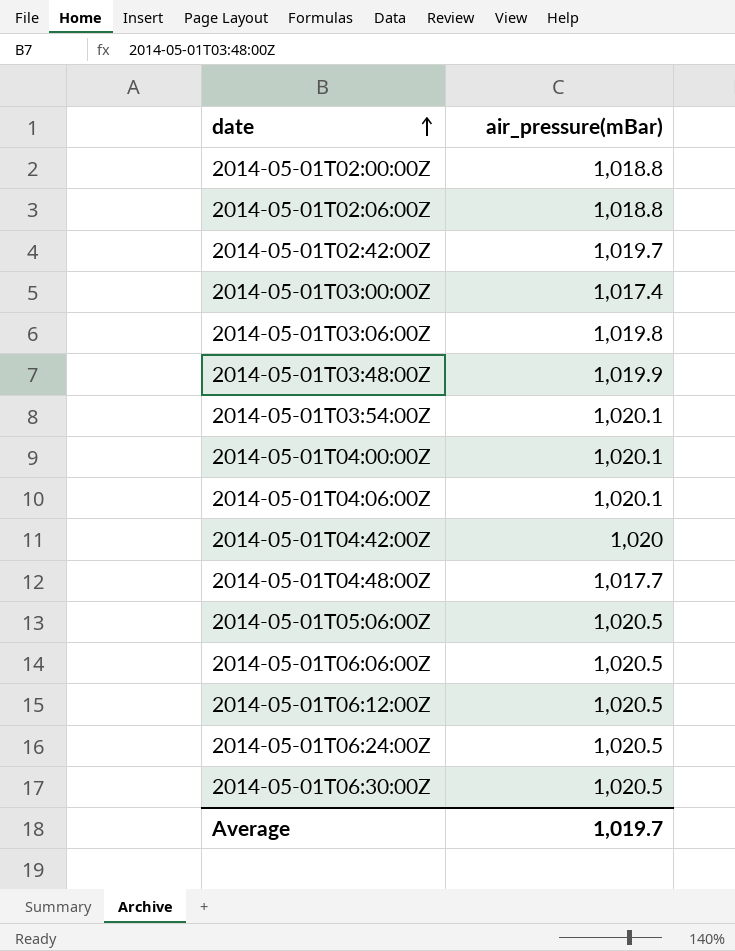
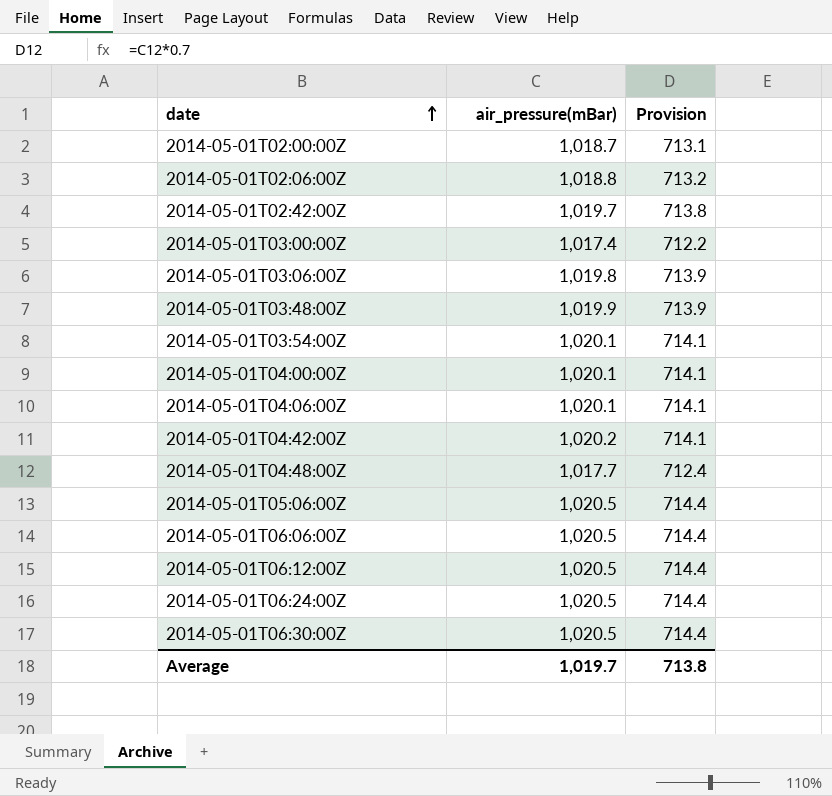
column Provision | formula: none -> [air_pressure(mBar)] * 0.7
2014-05-01T02:00:00Z | air_pressure(mBar): 1,018.8 -> 1,018.7
2014-05-01T04:42:00Z | air_pressure(mBar): 1,020 -> 1,020.2

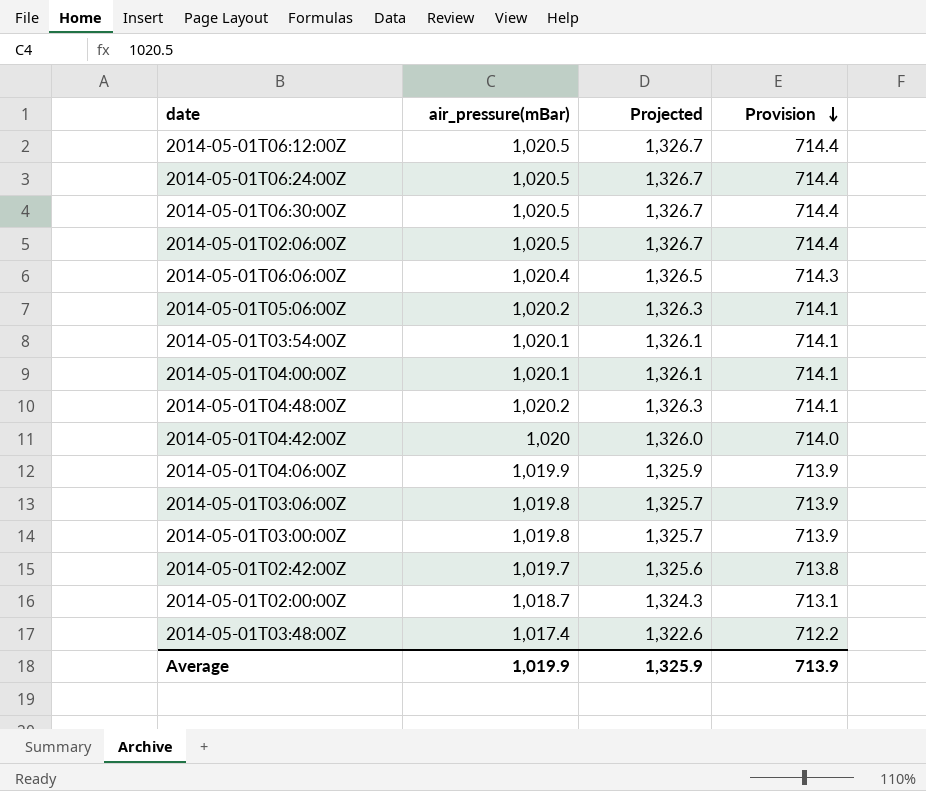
row order: date ascending -> Provision descending
column Projected | formula: none -> [air_pressure(mBar)] * 1.3
2014-05-01T02:06:00Z | air_pressure(mBar): 1,018.8 -> 1,020.5
2014-05-01T02:06:00Z | Provision: 713.2 -> 714.4
2014-05-01T06:06:00Z | air_pressure(mBar): 1,020.5 -> 1,020.4
2014-05-01T06:06:00Z | Provision: 714.4 -> 714.3
2014-05-01T05:06:00Z | air_pressure(mBar): 1,020.5 -> 1,020.2
2014-05-01T05:06:00Z | Provision: 714.4 -> 714.1
2014-05-01T04:48:00Z | air_pressure(mBar): 1,017.7 -> 1,020.2
2014-05-01T04:48:00Z | Provision: 712.4 -> 714.1
2014-05-01T04:42:00Z | air_pressure(mBar): 1,020.2 -> 1,020
2014-05-01T04:42:00Z | Provision: 714.1 -> 714.0
2014-05-01T04:06:00Z | air_pressure(mBar): 1,020.1 -> 1,019.9
2014-05-01T04:06:00Z | Provision: 714.1 -> 713.9
2014-05-01T03:00:00Z | air_pressure(mBar): 1,017.4 -> 1,019.8
2014-05-01T03:00:00Z | Provision: 712.2 -> 713.9
2014-05-01T03:48:00Z | air_pressure(mBar): 1,019.9 -> 1,017.4
2014-05-01T03:48:00Z | Provision: 713.9 -> 712.2
Average | air_pressure(mBar): 1,019.7 -> 1,019.9
Average | Provision: 713.8 -> 713.9

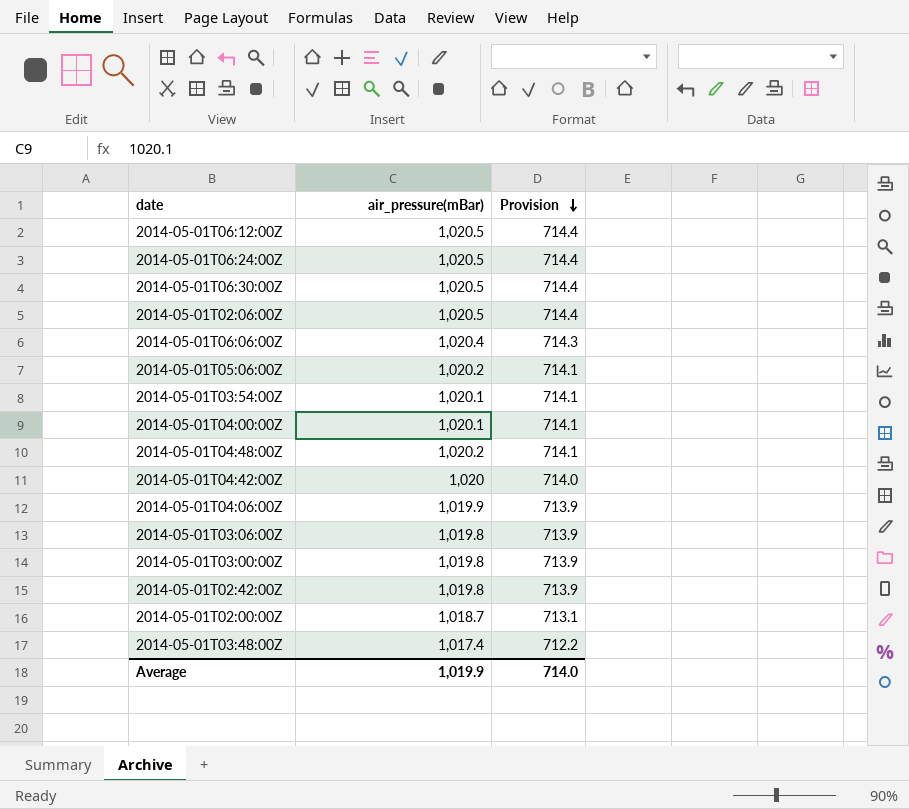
column Projected | formula: [air_pressure(mBar)] * 1.3 -> none
2014-05-01T02:42:00Z | air_pressure(mBar): 1,019.7 -> 1,019.8
2014-05-01T02:42:00Z | Provision: 713.8 -> 713.9
Average | Provision: 713.9 -> 714.0

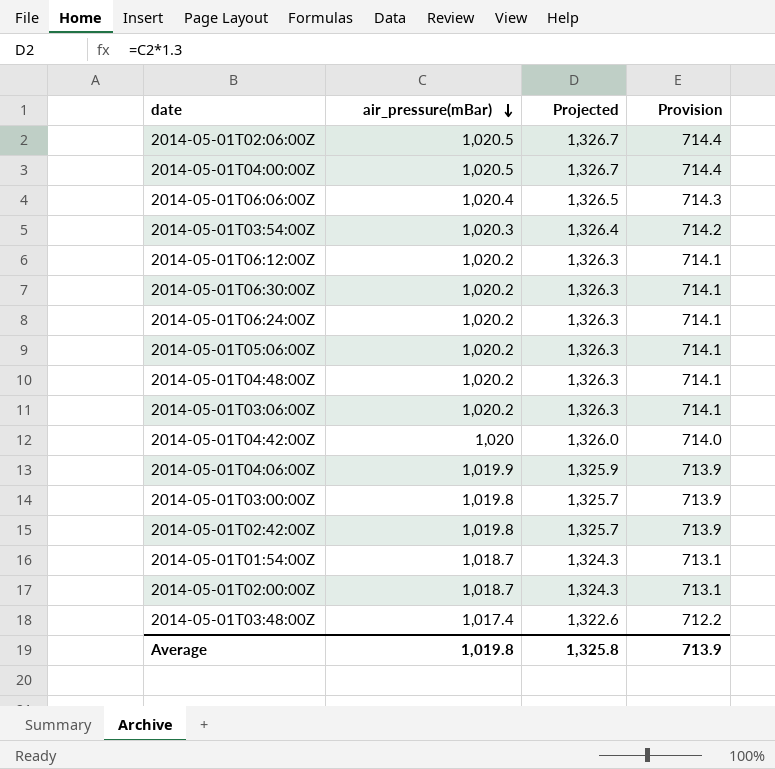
row order: Provision descending -> air_pressure(mBar) descending
column Projected | formula: none -> [air_pressure(mBar)] * 1.3
2014-05-01T04:00:00Z | air_pressure(mBar): 1,020.1 -> 1,020.5
2014-05-01T04:00:00Z | Provision: 714.1 -> 714.4
2014-05-01T03:54:00Z | air_pressure(mBar): 1,020.1 -> 1,020.3
2014-05-01T03:54:00Z | Provision: 714.1 -> 714.2
2014-05-01T06:12:00Z | air_pressure(mBar): 1,020.5 -> 1,020.2
2014-05-01T06:12:00Z | Provision: 714.4 -> 714.1
2014-05-01T06:30:00Z | air_pressure(mBar): 1,020.5 -> 1,020.2
2014-05-01T06:30:00Z | Provision: 714.4 -> 714.1
2014-05-01T06:24:00Z | air_pressure(mBar): 1,020.5 -> 1,020.2
2014-05-01T06:24:00Z | Provision: 714.4 -> 714.1
2014-05-01T03:06:00Z | air_pressure(mBar): 1,019.8 -> 1,020.2
2014-05-01T03:06:00Z | Provision: 713.9 -> 714.1
row 2014-05-01T01:54:00Z: none -> 1,018.7 | 1,324.3 | 713.1
Average | air_pressure(mBar): 1,019.9 -> 1,019.8
Average | Provision: 714.0 -> 713.9

